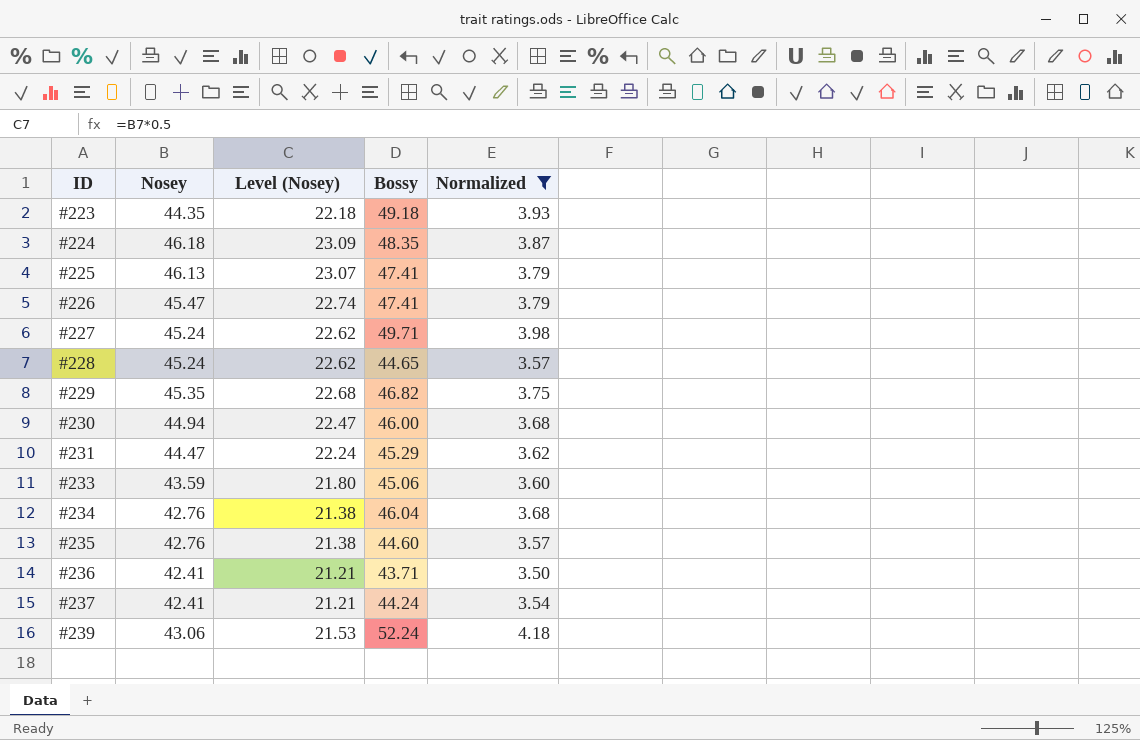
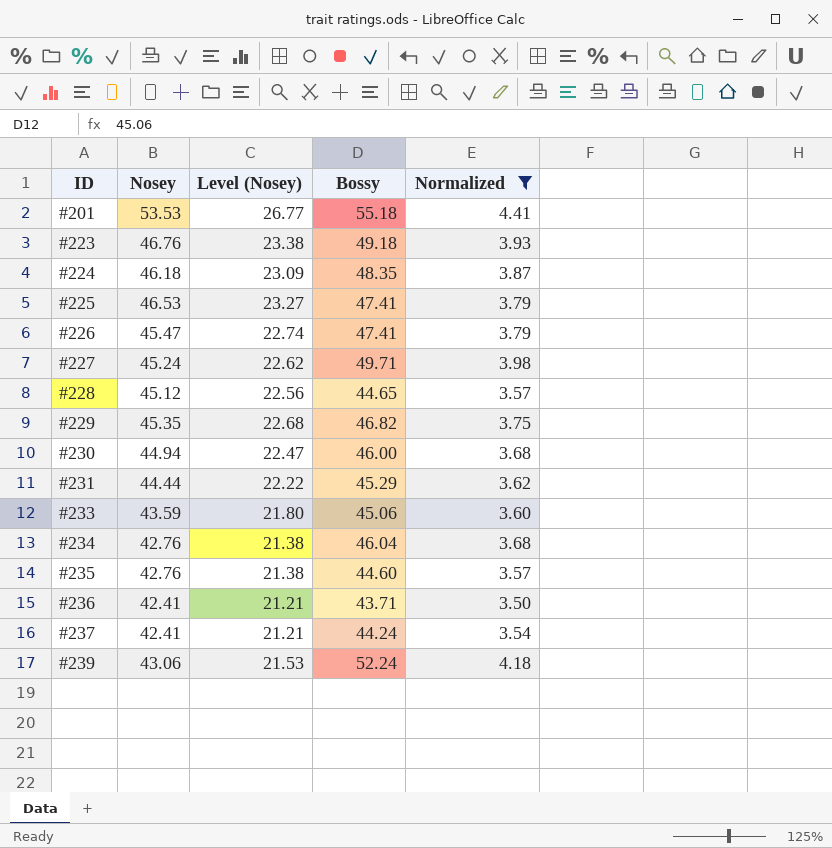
row #201: none -> 53.53 | 26.77 | 55.18 | 4.41
#223 | Nosey: 44.35 -> 46.76
#223 | Level (Nosey): 22.18 -> 23.38
#225 | Nosey: 46.13 -> 46.53
#225 | Level (Nosey): 23.07 -> 23.27
#228 | Nosey: 45.24 -> 45.12
#228 | Level (Nosey): 22.62 -> 22.56
#231 | Nosey: 44.47 -> 44.44
#231 | Level (Nosey): 22.24 -> 22.22

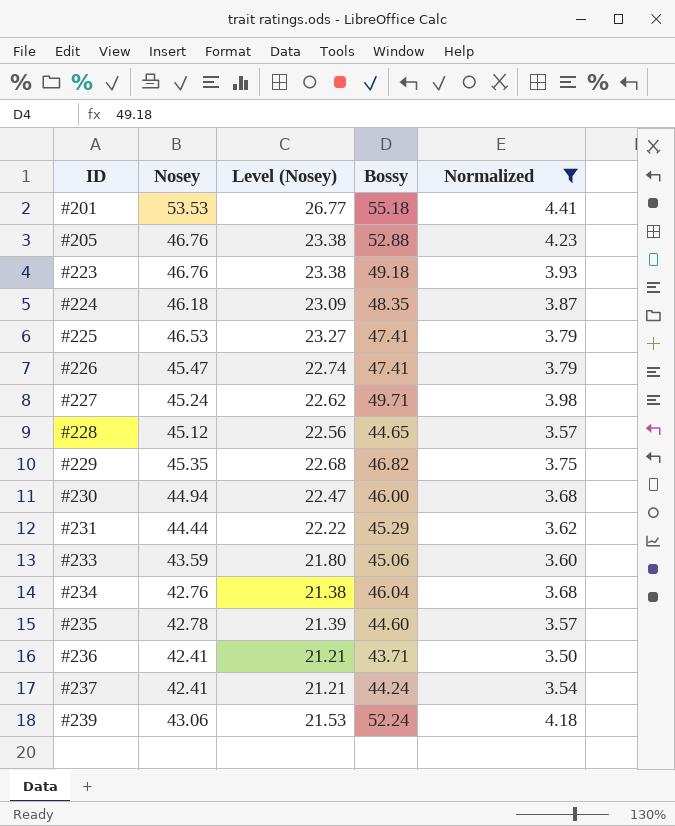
row #205: none -> 46.76 | 23.38 | 52.88 | 4.23
#235 | Nosey: 42.76 -> 42.78
#235 | Level (Nosey): 21.38 -> 21.39

